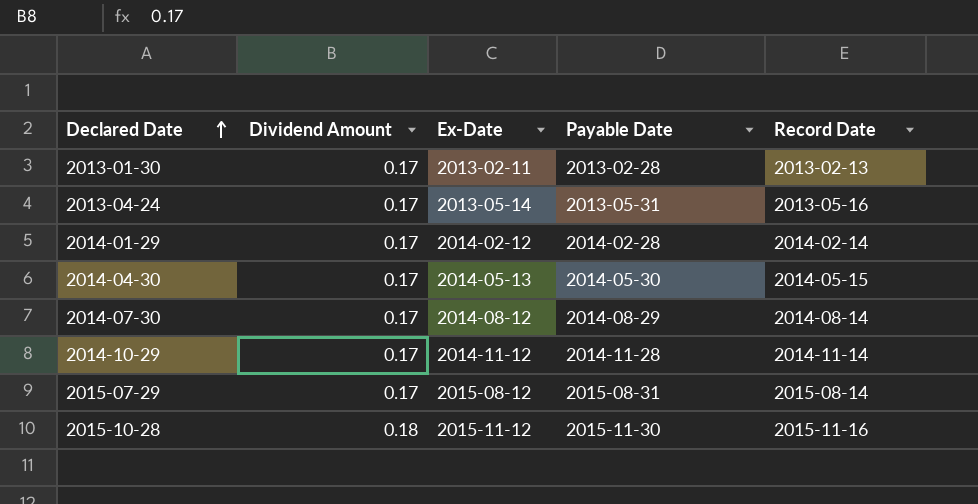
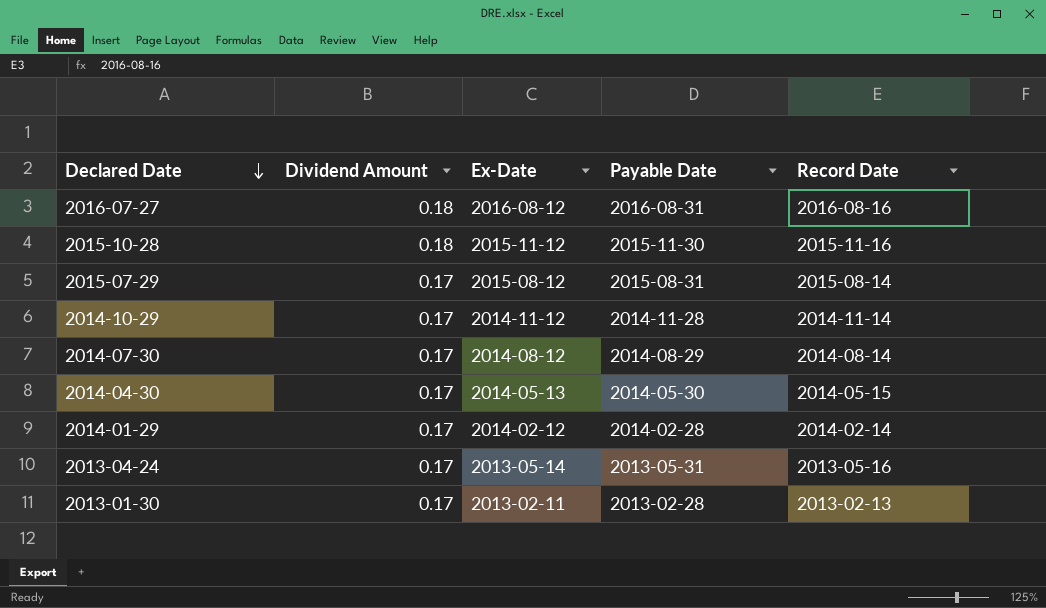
row order: Declared Date ascending -> Declared Date descending
row 2016-07-27: none -> 0.18 | 2016-08-12 | 2016-08-31 | 2016-08-16

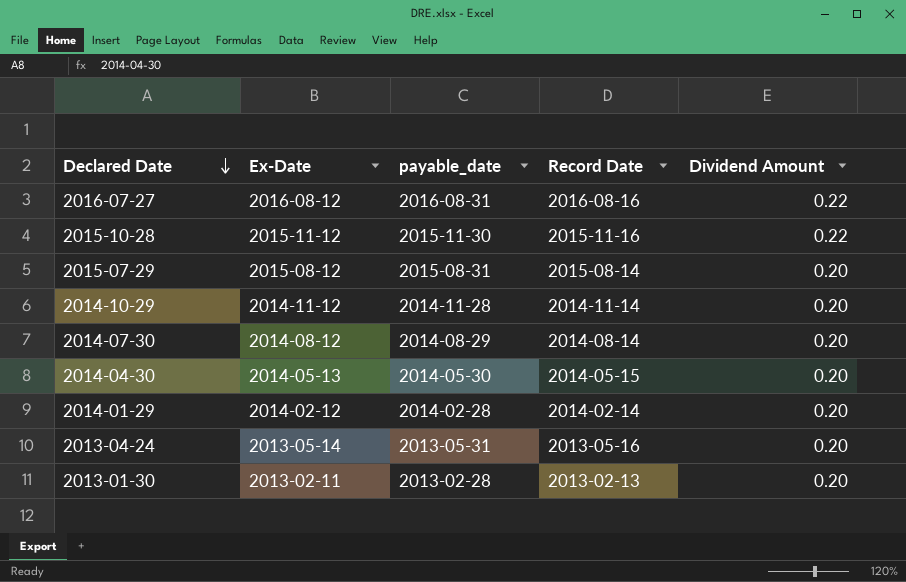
column name: Payable Date -> payable_date
column Dividend Amount | position: 2 -> 5
2016-07-27 | Dividend Amount: 0.18 -> 0.22
2015-10-28 | Dividend Amount: 0.18 -> 0.22
2015-07-29 | Dividend Amount: 0.17 -> 0.20
2014-10-29 | Dividend Amount: 0.17 -> 0.20
2014-07-30 | Dividend Amount: 0.17 -> 0.20
2014-04-30 | Dividend Amount: 0.17 -> 0.20
2014-01-29 | Dividend Amount: 0.17 -> 0.20
2013-04-24 | Dividend Amount: 0.17 -> 0.20
2013-01-30 | Dividend Amount: 0.17 -> 0.20

